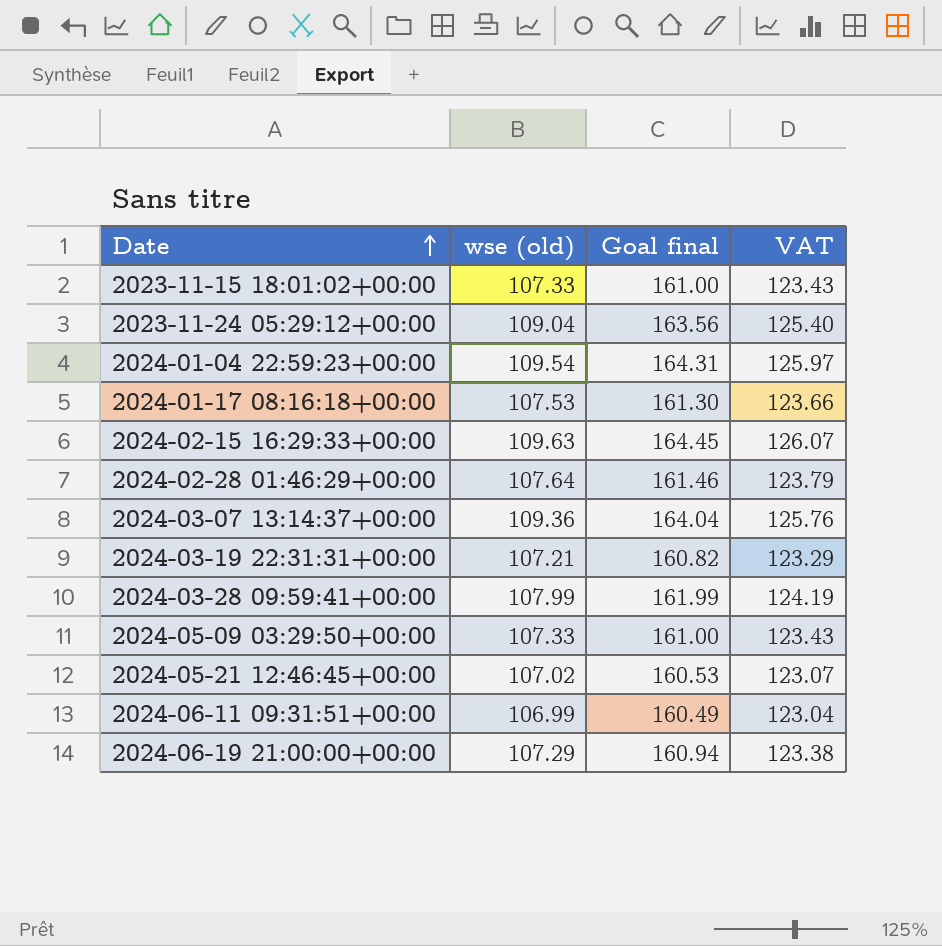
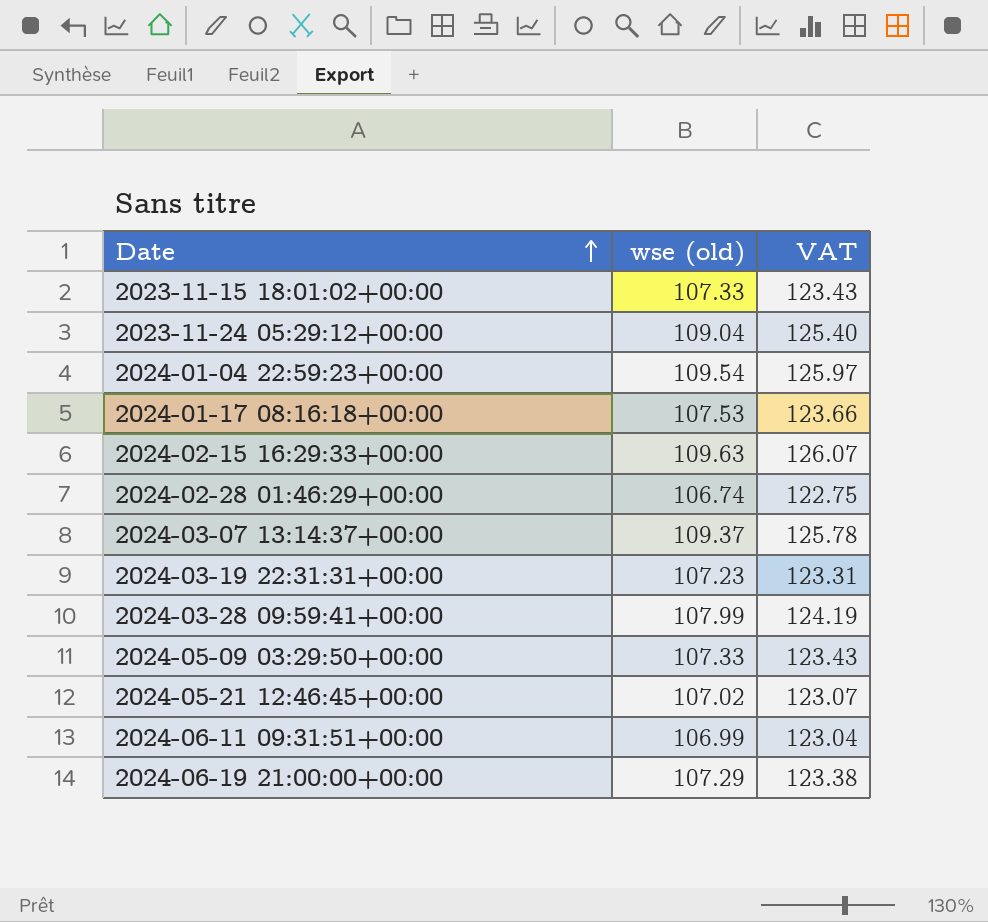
column Goal final | formula: [wse (old)] * 1.5 -> none
2024-02-28 01:46:29+00:00 | wse (old): 107.64 -> 106.74
2024-02-28 01:46:29+00:00 | VAT: 123.79 -> 122.75
2024-03-07 13:14:37+00:00 | wse (old): 109.36 -> 109.37
2024-03-07 13:14:37+00:00 | VAT: 125.76 -> 125.78
2024-03-19 22:31:31+00:00 | wse (old): 107.21 -> 107.23
2024-03-19 22:31:31+00:00 | VAT: 123.29 -> 123.31

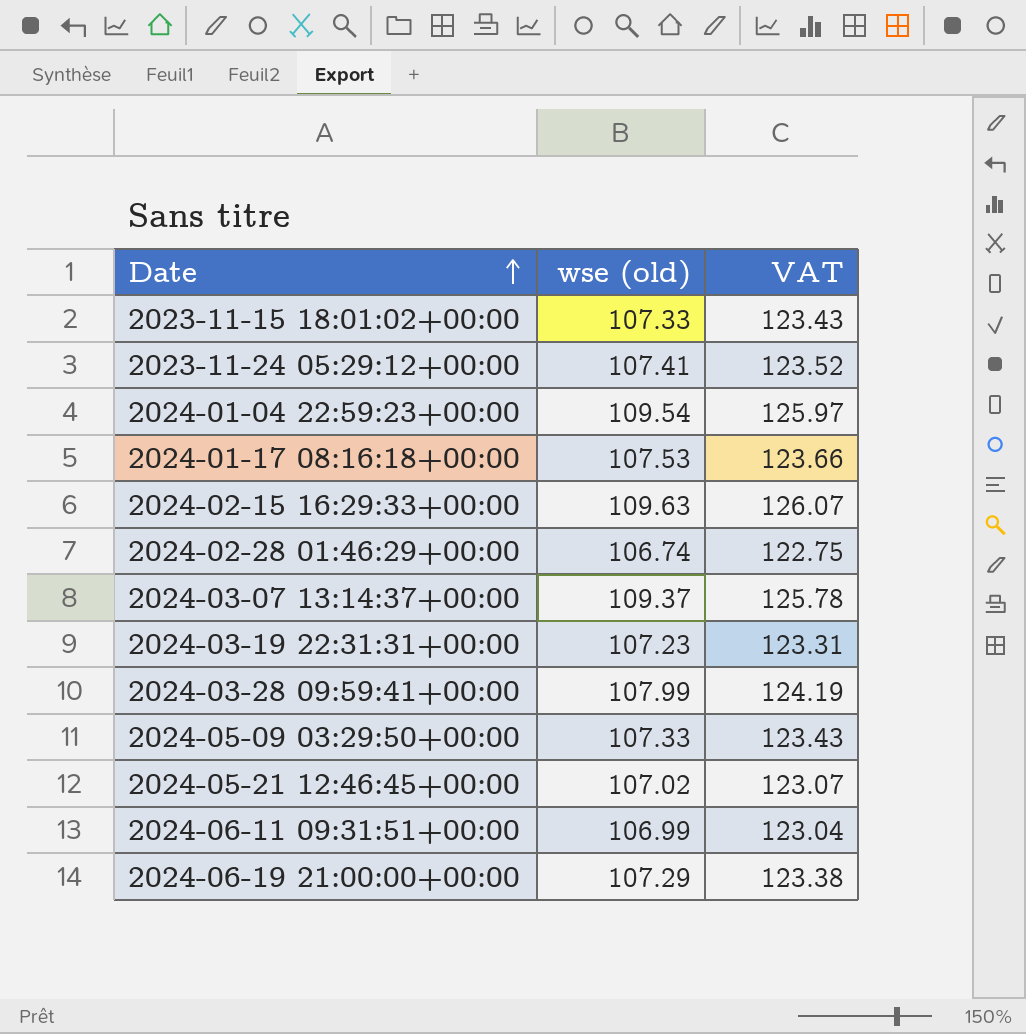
2023-11-24 05:29:12+00:00 | wse (old): 109.04 -> 107.41
2023-11-24 05:29:12+00:00 | VAT: 125.40 -> 123.52

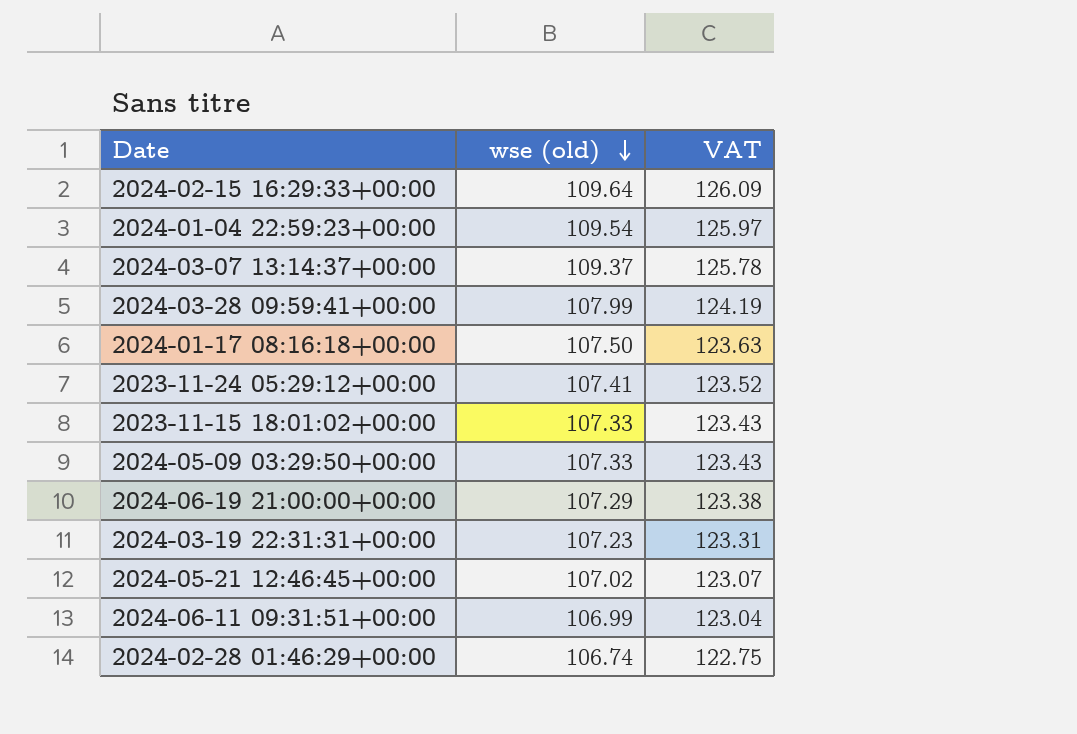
row order: Date ascending -> wse (old) descending
2024-02-15 16:29:33+00:00 | wse (old): 109.63 -> 109.64
2024-02-15 16:29:33+00:00 | VAT: 126.07 -> 126.09
2024-01-17 08:16:18+00:00 | wse (old): 107.53 -> 107.50
2024-01-17 08:16:18+00:00 | VAT: 123.66 -> 123.63

